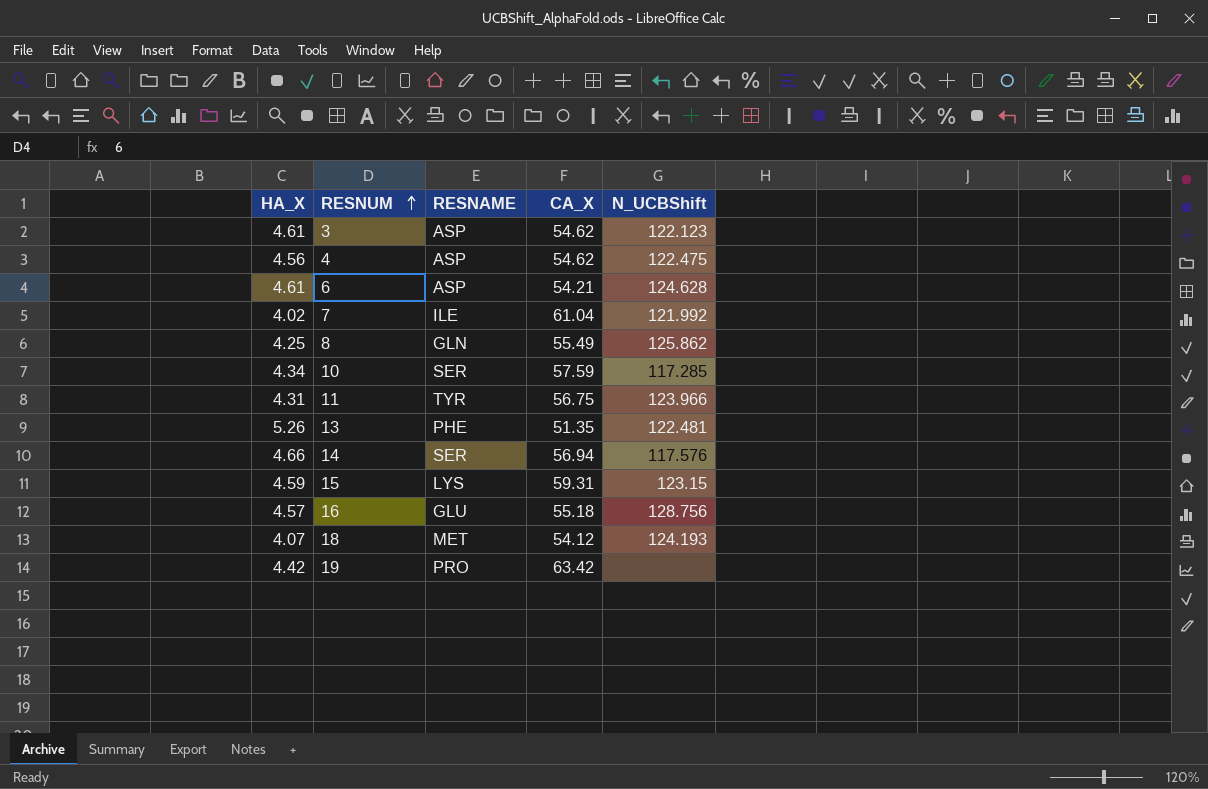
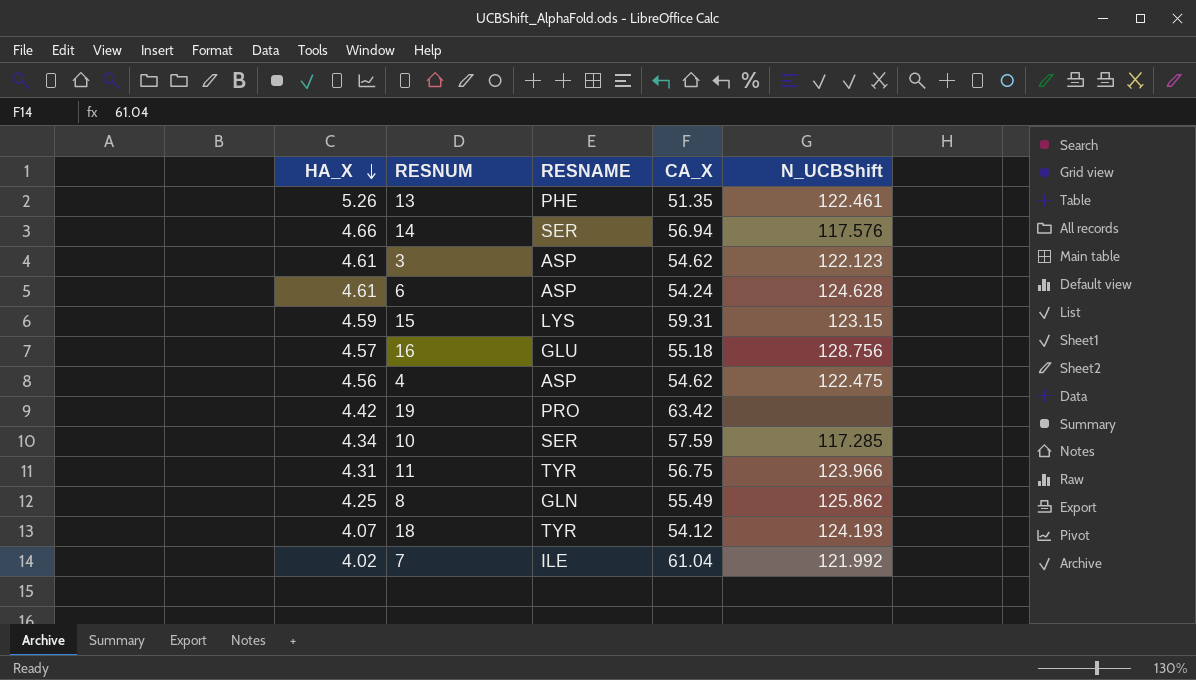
row order: RESNUM ascending -> HA_X descending
13 | N_UCBShift: 122.481 -> 122.461
6 | CA_X: 54.21 -> 54.24
18 | RESNAME: MET -> TYR

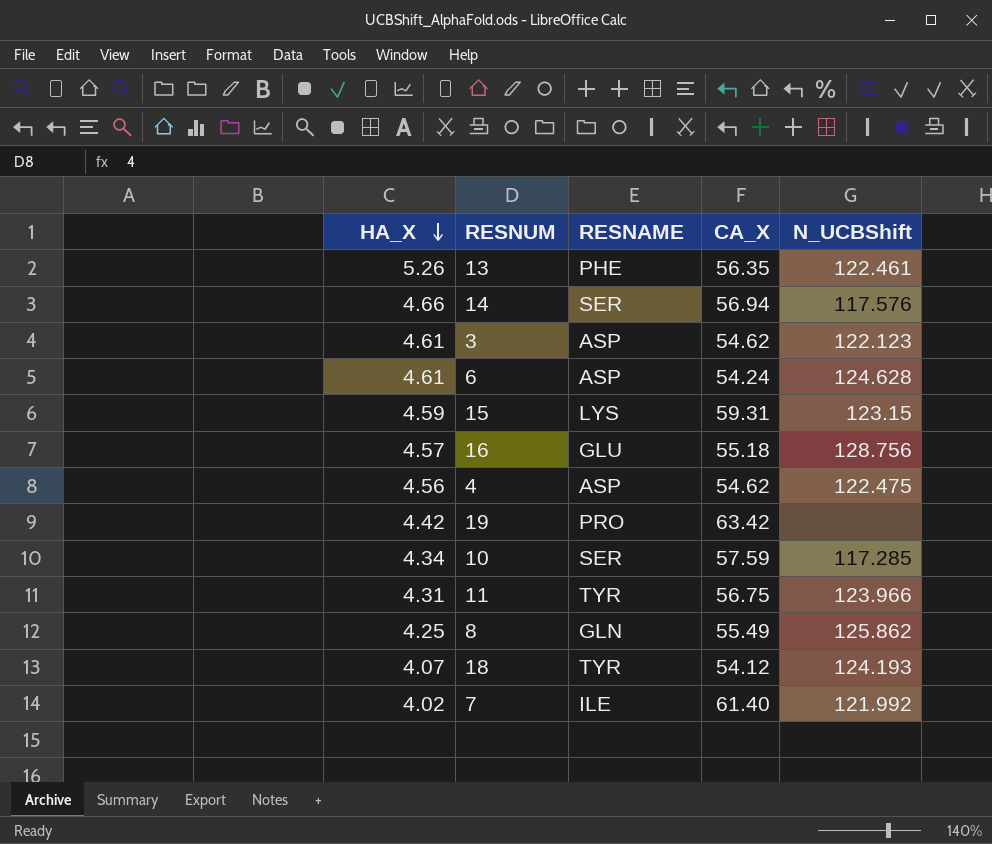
13 | CA_X: 51.35 -> 56.35
7 | CA_X: 61.04 -> 61.40

